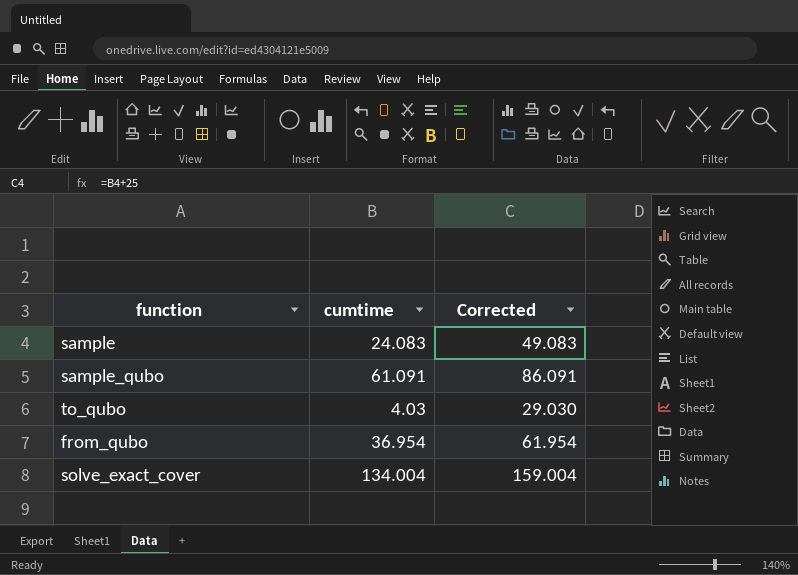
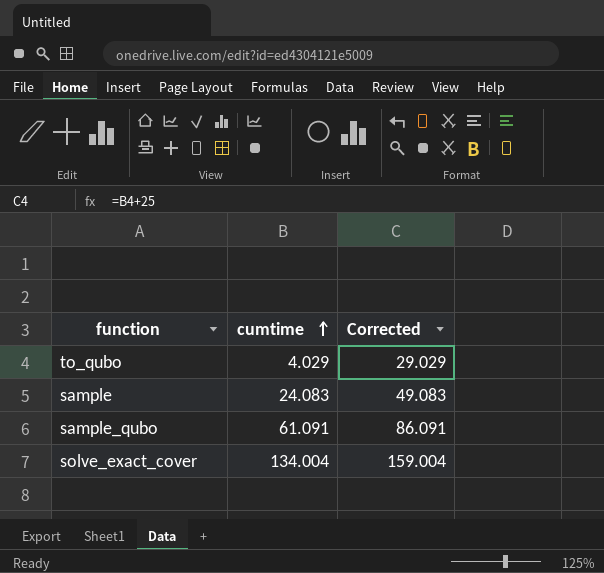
row order: none -> cumtime ascending
row from_qubo: 36.954 | 61.954 -> none
to_qubo | cumtime: 4.03 -> 4.029
to_qubo | Corrected: 29.030 -> 29.029

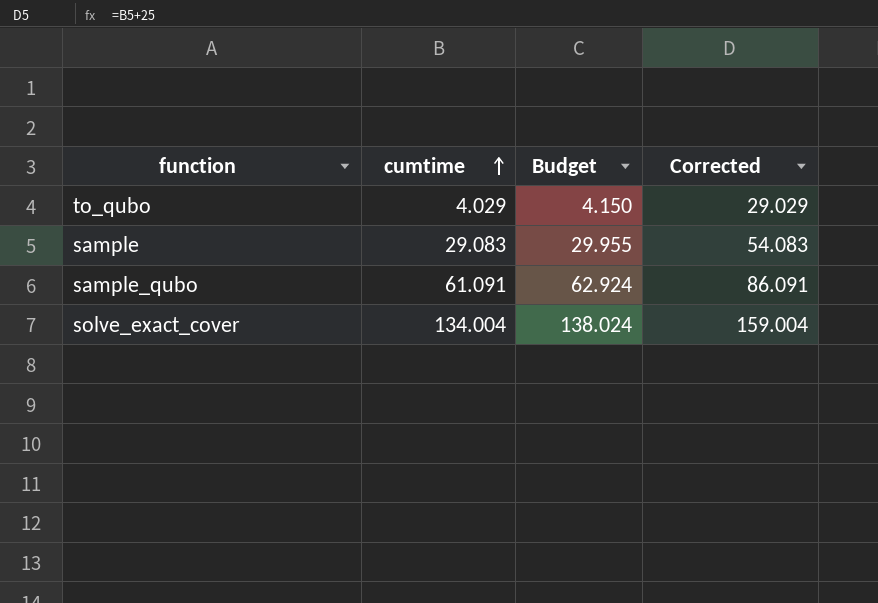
column Budget | formula: none -> [cumtime] * 1.03
sample | cumtime: 24.083 -> 29.083
sample | Corrected: 49.083 -> 54.083

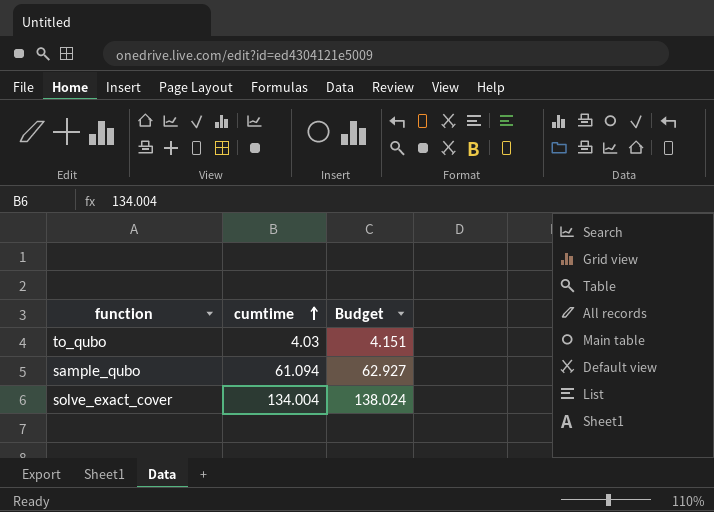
column Corrected | formula: [cumtime] + 25 -> none
row sample: 29.083 | 29.955 | 54.083 -> none
to_qubo | cumtime: 4.029 -> 4.03
to_qubo | Budget: 4.150 -> 4.151
sample_qubo | cumtime: 61.091 -> 61.094
sample_qubo | Budget: 62.924 -> 62.927

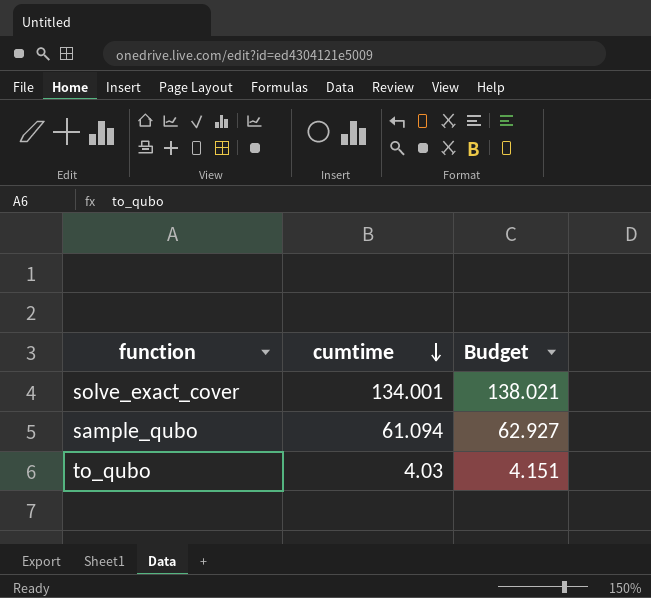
row order: cumtime ascending -> cumtime descending
solve_exact_cover | cumtime: 134.004 -> 134.001
solve_exact_cover | Budget: 138.024 -> 138.021

